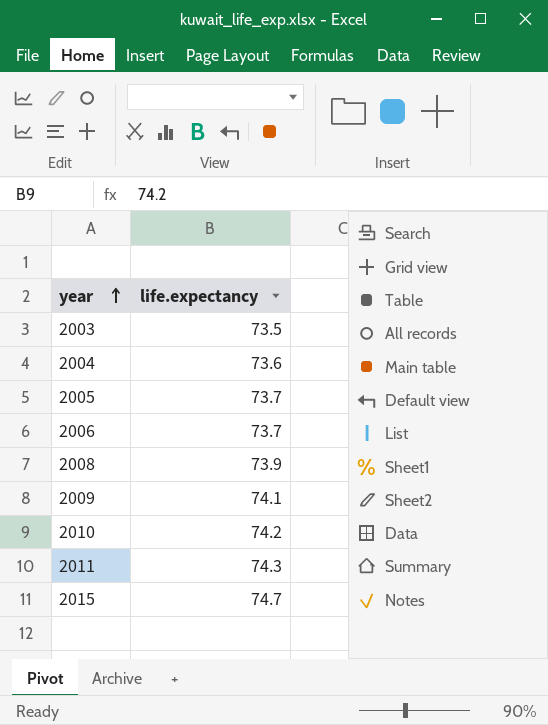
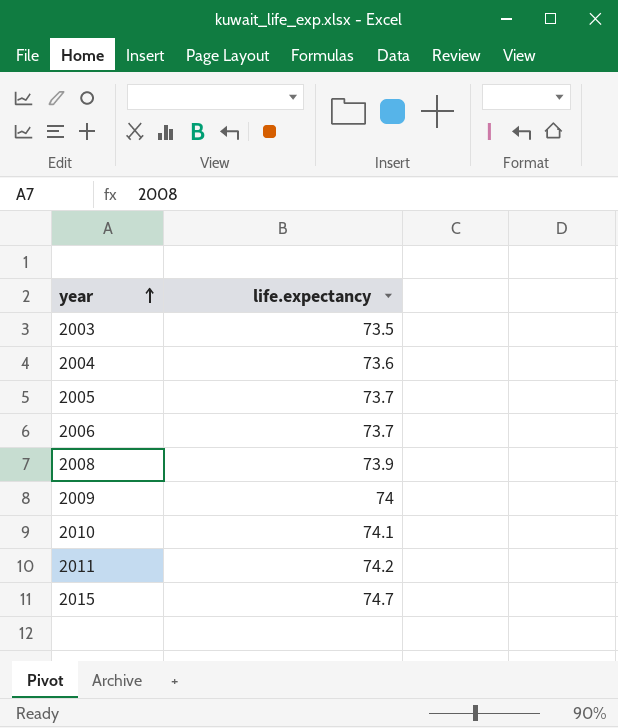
2009 | life.expectancy: 74.1 -> 74
2010 | life.expectancy: 74.2 -> 74.1
2011 | life.expectancy: 74.3 -> 74.2

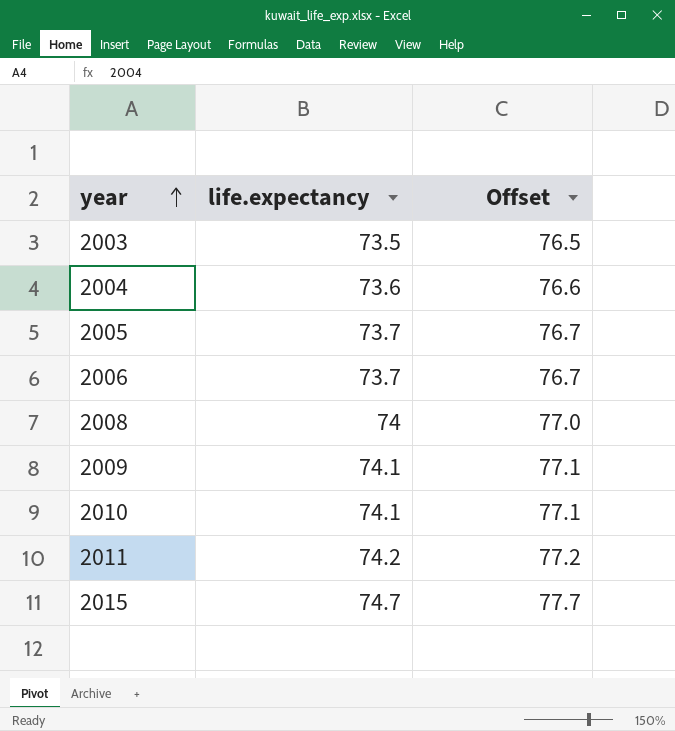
column Offset | formula: none -> [life.expectancy] + 3
2008 | life.expectancy: 73.9 -> 74
2009 | life.expectancy: 74 -> 74.1

